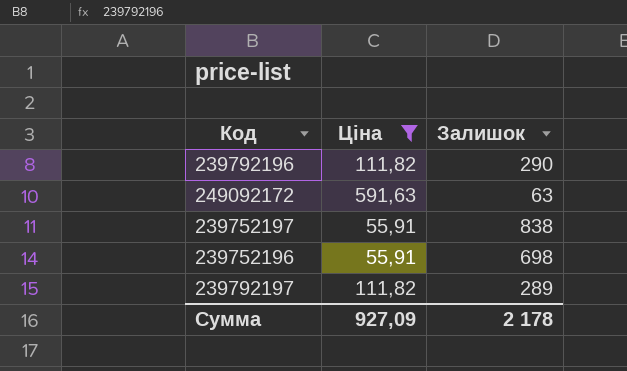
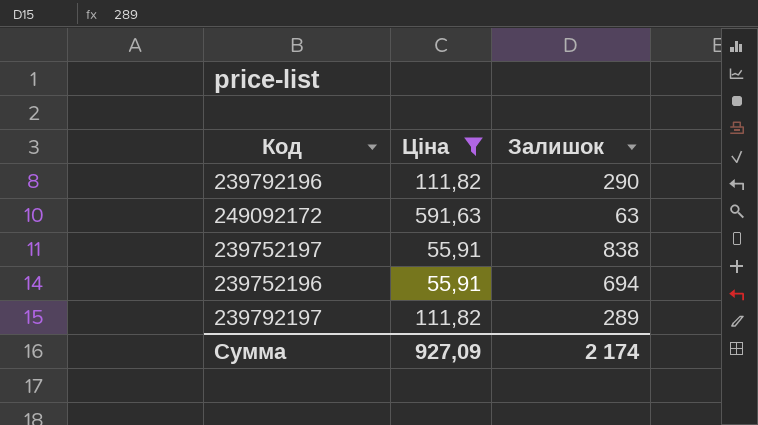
239752196 | Залишок: 698 -> 694
Сумма | Залишок: 2 178 -> 2 174

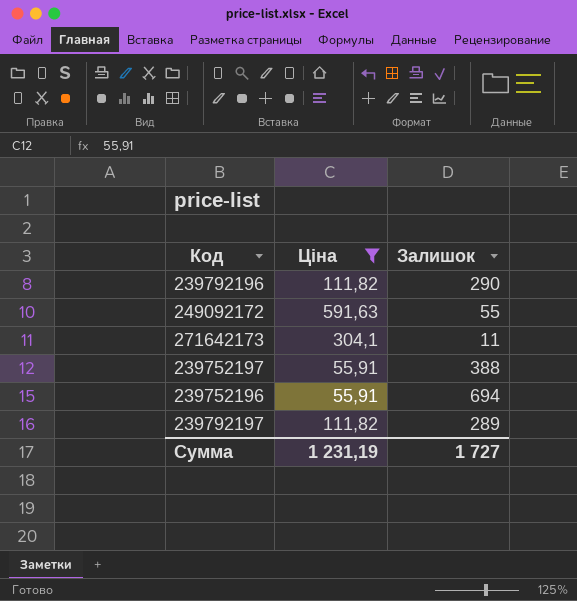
249092172 | Залишок: 63 -> 55
row 271642173: none -> 304,1 | 11
239752197 | Залишок: 838 -> 388
Сумма | Ціна: 927,09 -> 1 231,19
Сумма | Залишок: 2 174 -> 1 727

